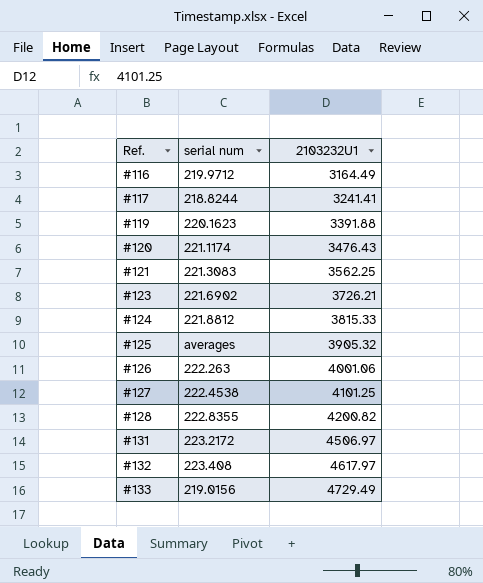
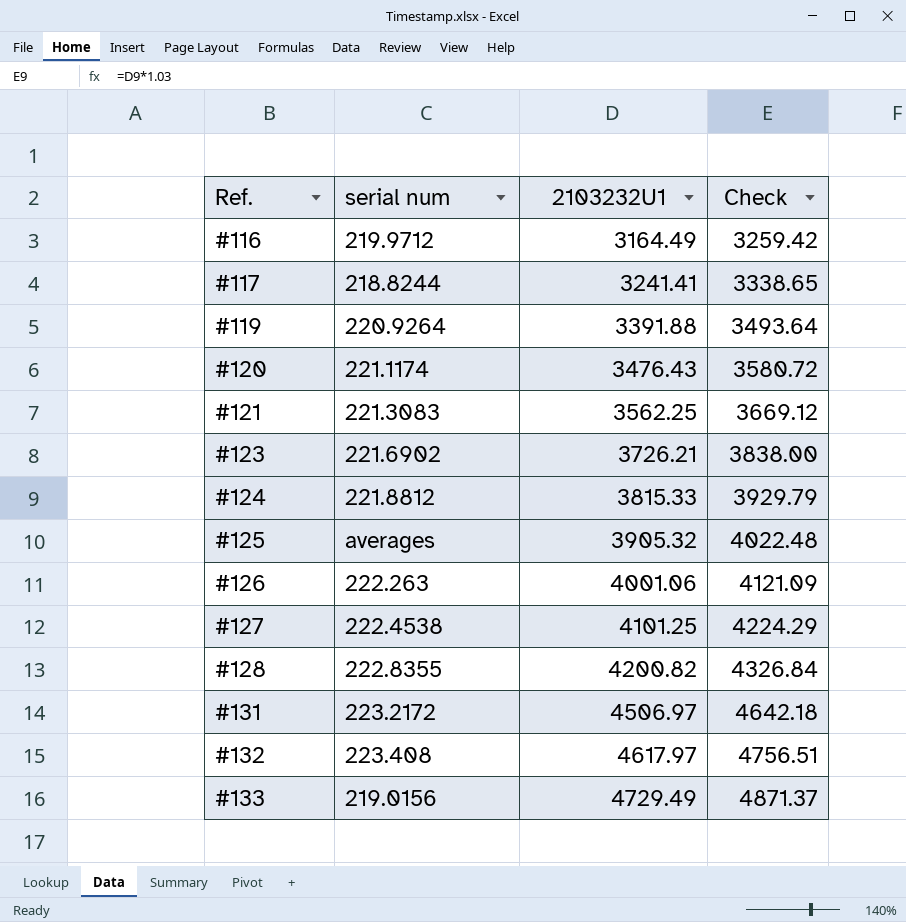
column Check | formula: none -> [2103232U1] * 1.03
#119 | serial num: 220.1623 -> 220.9264

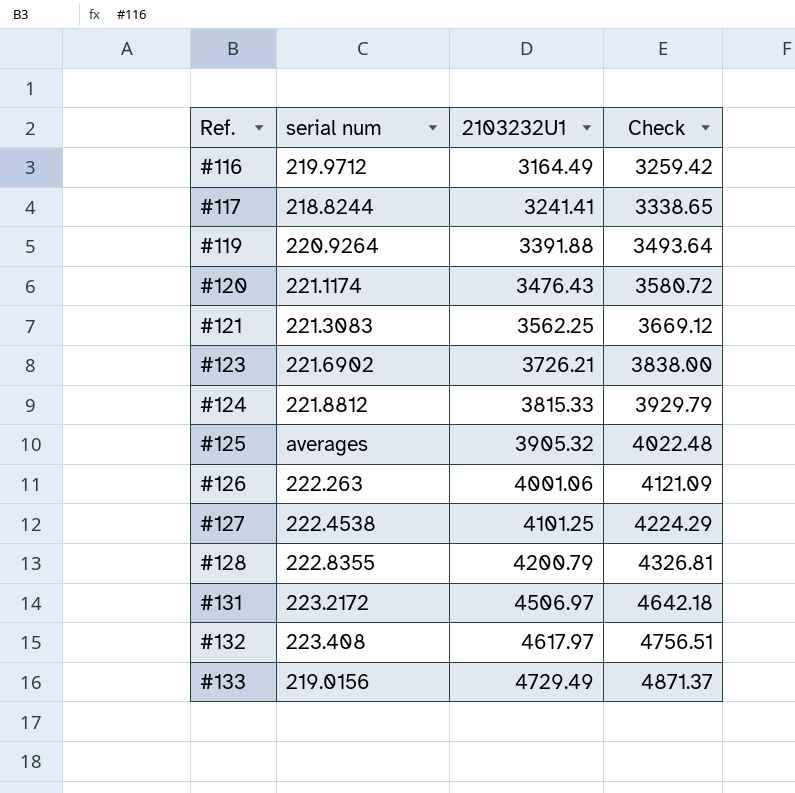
#128 | 2103232U1: 4200.82 -> 4200.79
#128 | Check: 4326.84 -> 4326.81

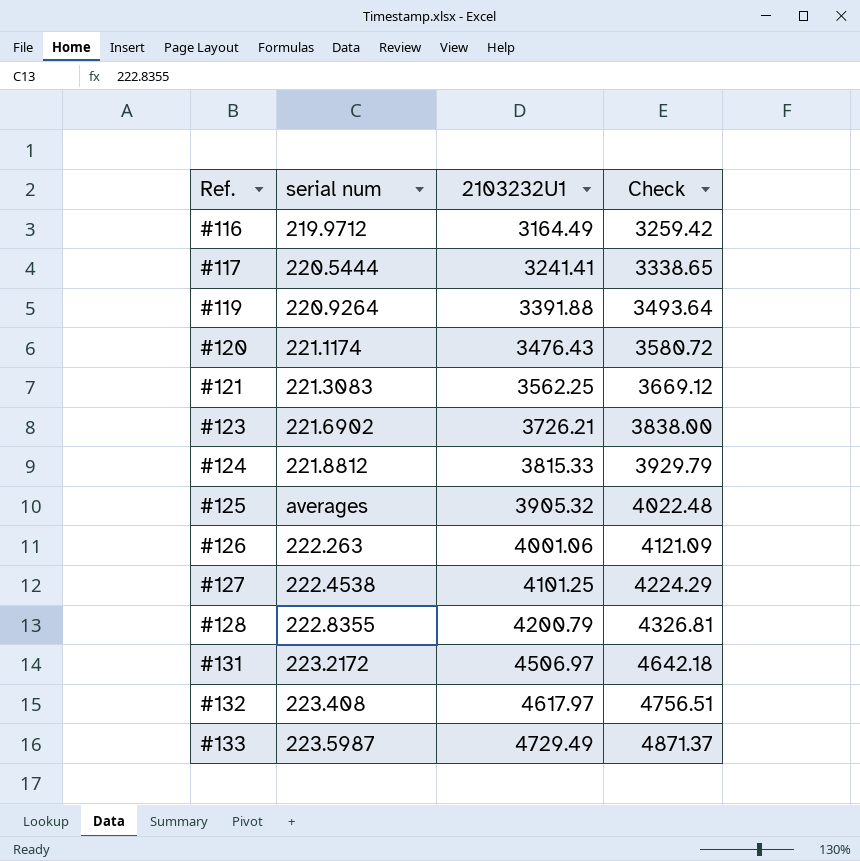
#117 | serial num: 218.8244 -> 220.5444
#133 | serial num: 219.0156 -> 223.5987

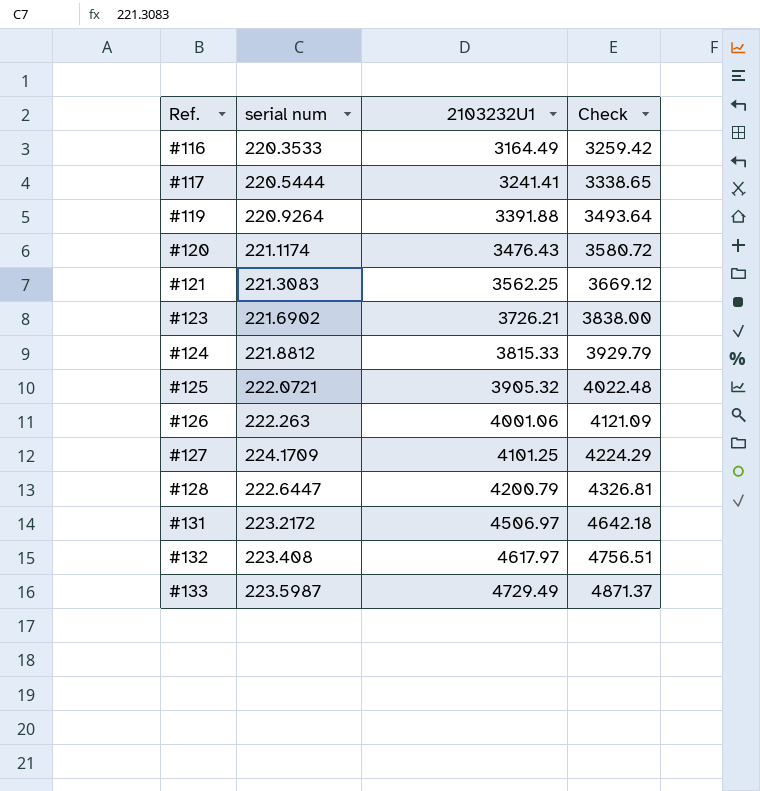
#116 | serial num: 219.9712 -> 220.3533
#125 | serial num: averages -> 222.0721
#127 | serial num: 222.4538 -> 224.1709
#128 | serial num: 222.8355 -> 222.6447

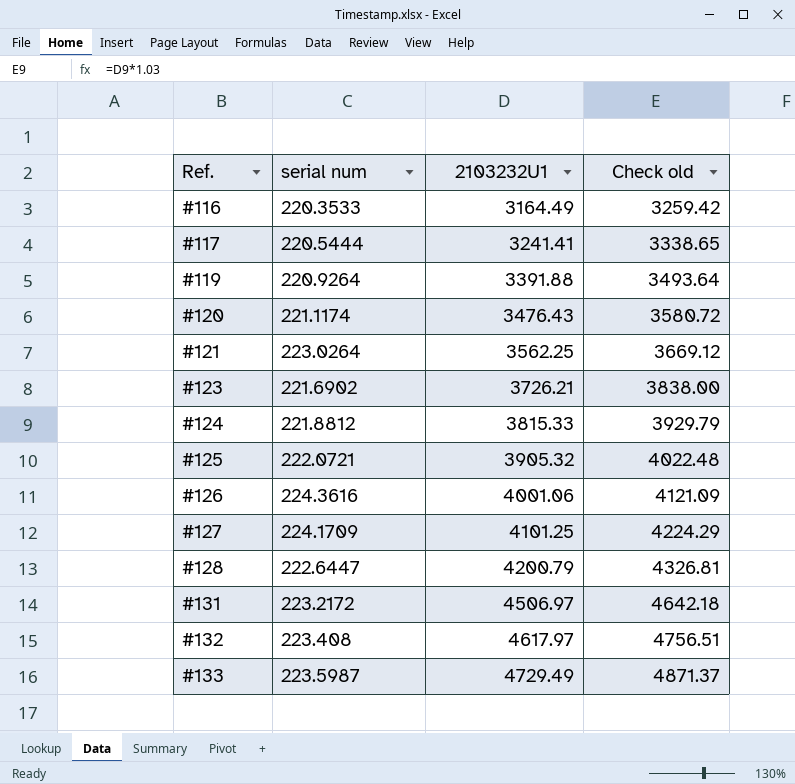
column name: Check -> Check old
#121 | serial num: 221.3083 -> 223.0264
#126 | serial num: 222.263 -> 224.3616

